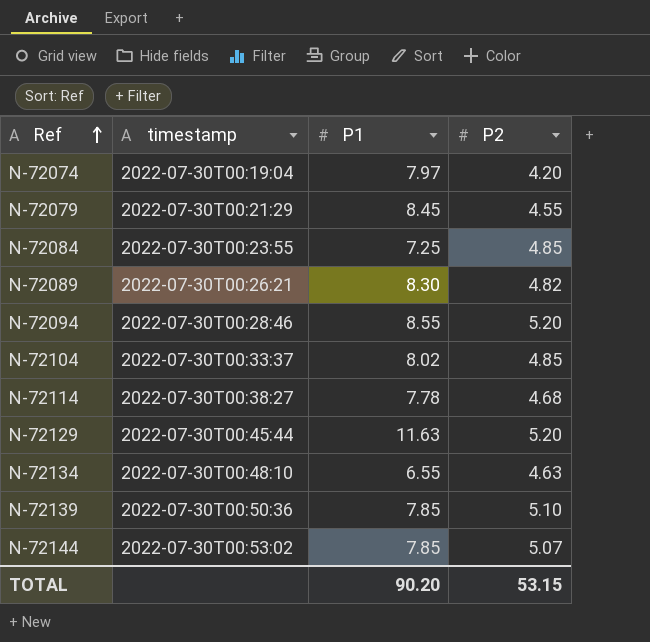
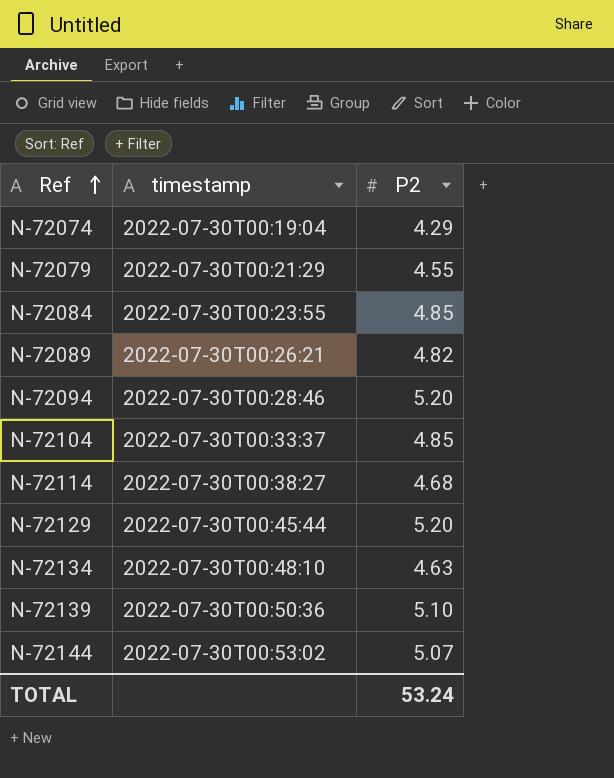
column P1 | position: 3 -> none
N-72074 | P2: 4.20 -> 4.29
TOTAL | P2: 53.15 -> 53.24

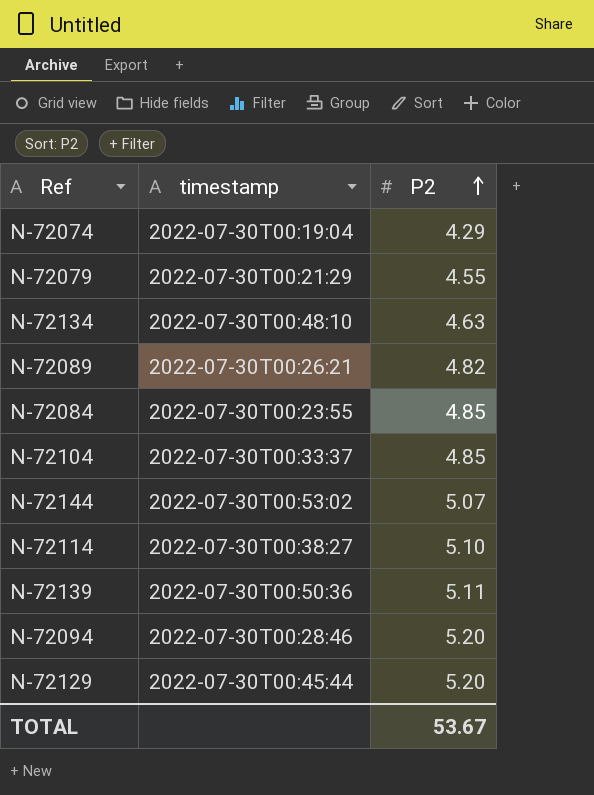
row order: Ref ascending -> P2 ascending
N-72114 | P2: 4.68 -> 5.10
N-72139 | P2: 5.10 -> 5.11
TOTAL | P2: 53.24 -> 53.67

